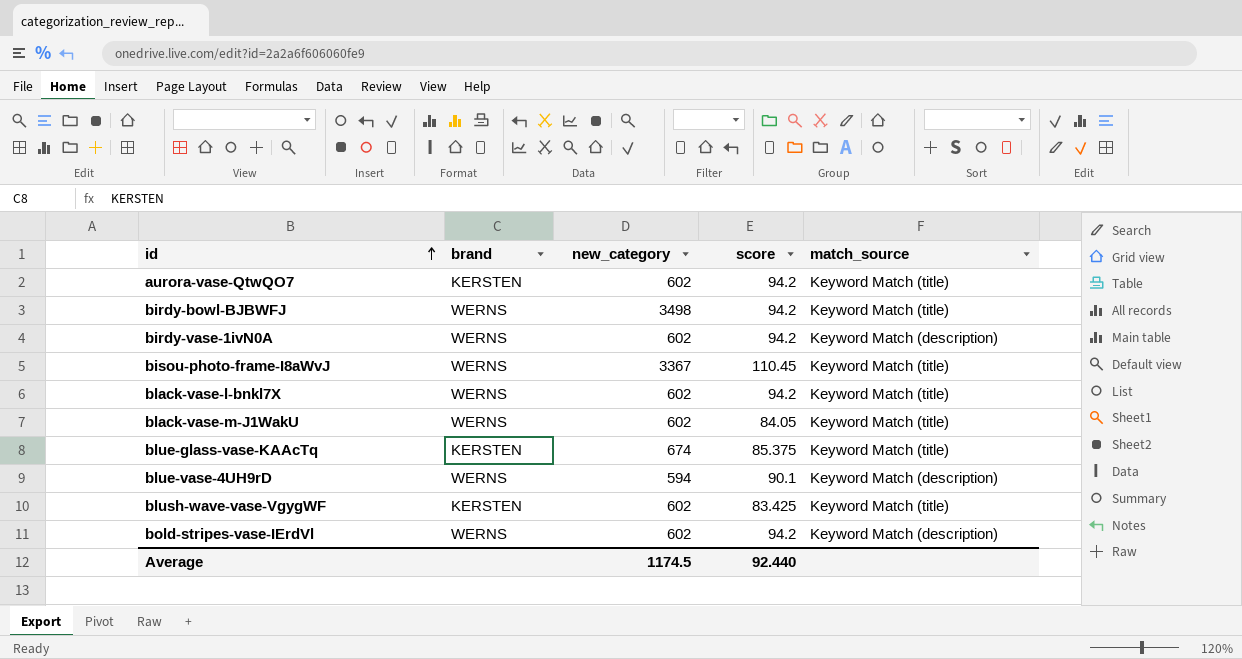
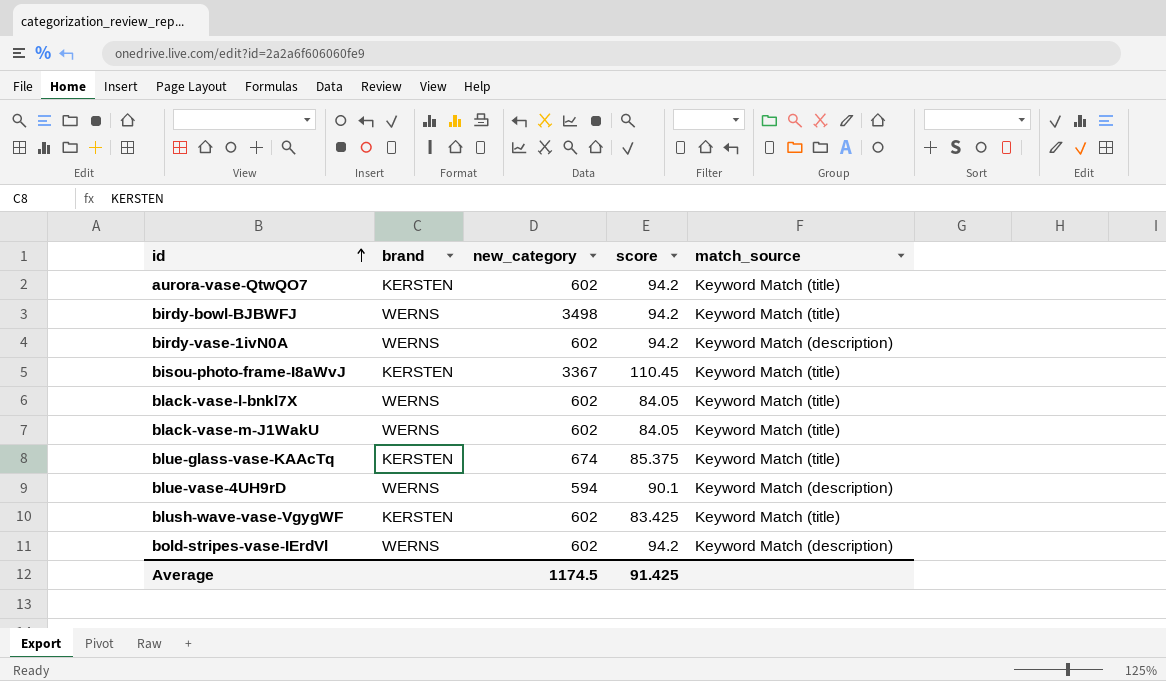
bisou-photo-frame-I8aWvJ | brand: WERNS -> KERSTEN
black-vase-l-bnkl7X | score: 94.2 -> 84.05
Average | score: 92.440 -> 91.425

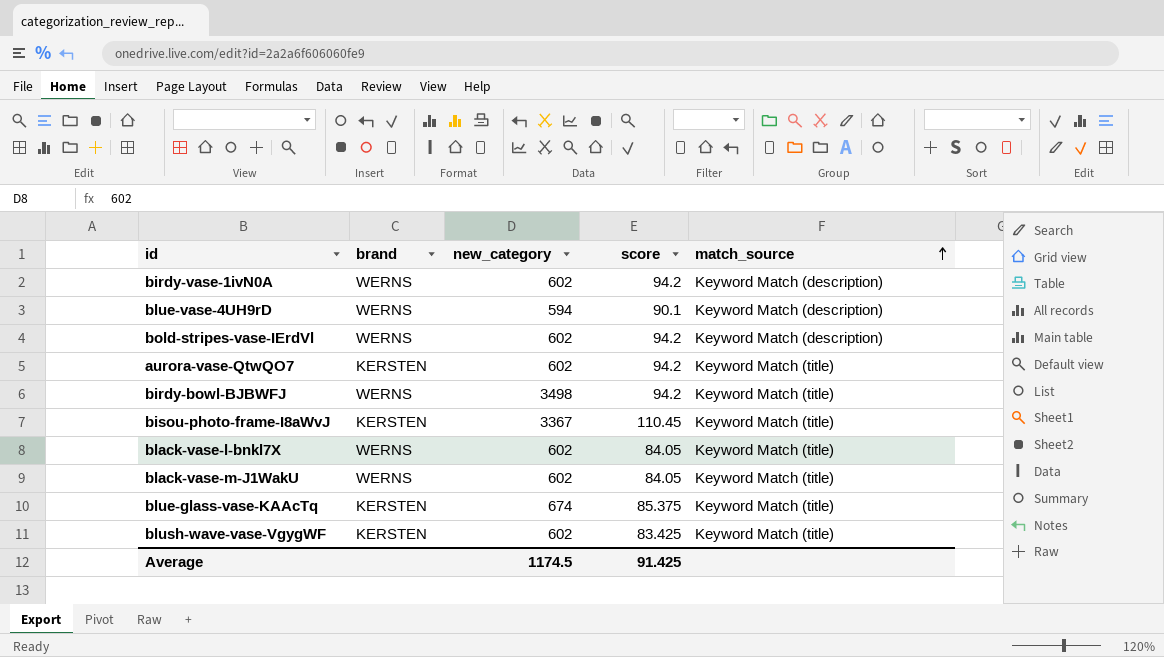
row order: id ascending -> match_source ascending

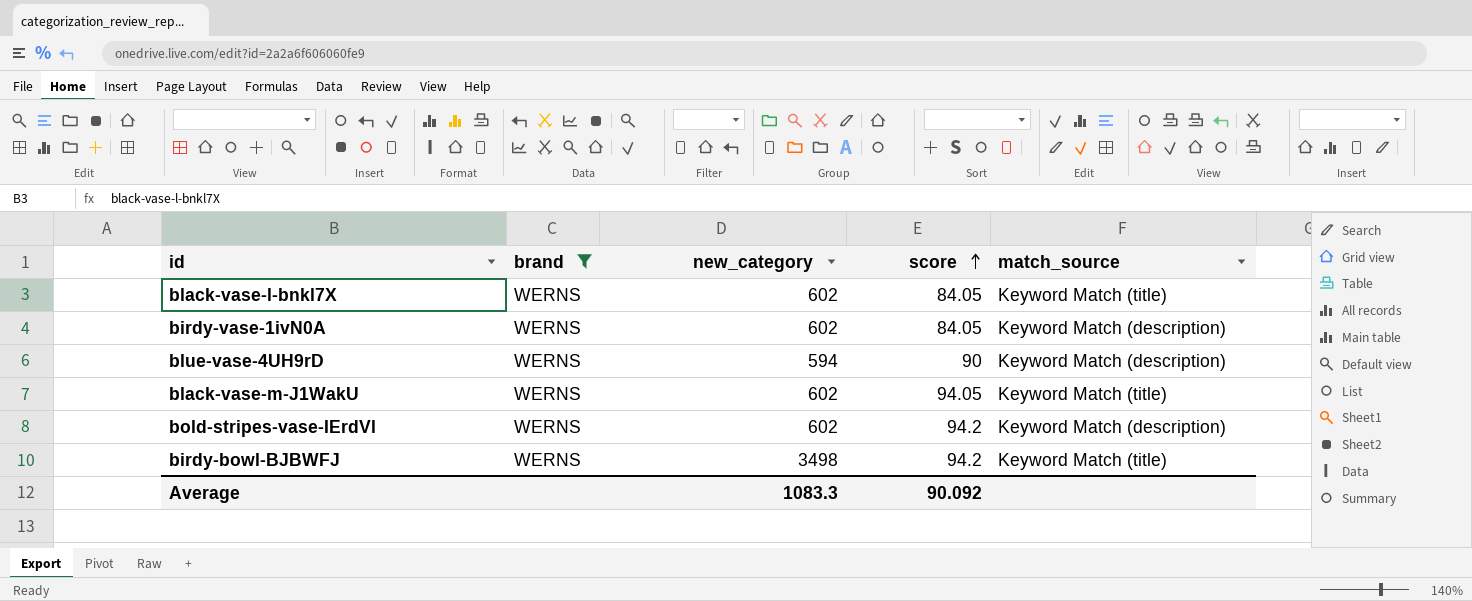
filter: none -> brand = WERNS
row order: match_source ascending -> score ascending
birdy-vase-1ivN0A | score: 94.2 -> 84.05
blue-vase-4UH9rD | score: 90.1 -> 90
black-vase-m-J1WakU | score: 84.05 -> 94.05
Average | new_category: 1174.5 -> 1083.3
Average | score: 91.425 -> 90.092

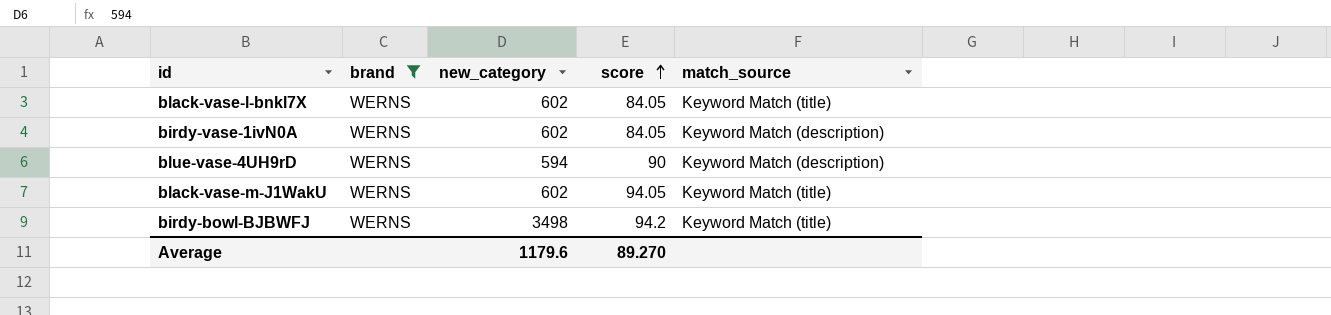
row bold-stripes-vase-IErdVl: WERNS | 602 | 94.2 | Keyword Match (description) -> none
Average | new_category: 1083.3 -> 1179.6
Average | score: 90.092 -> 89.270

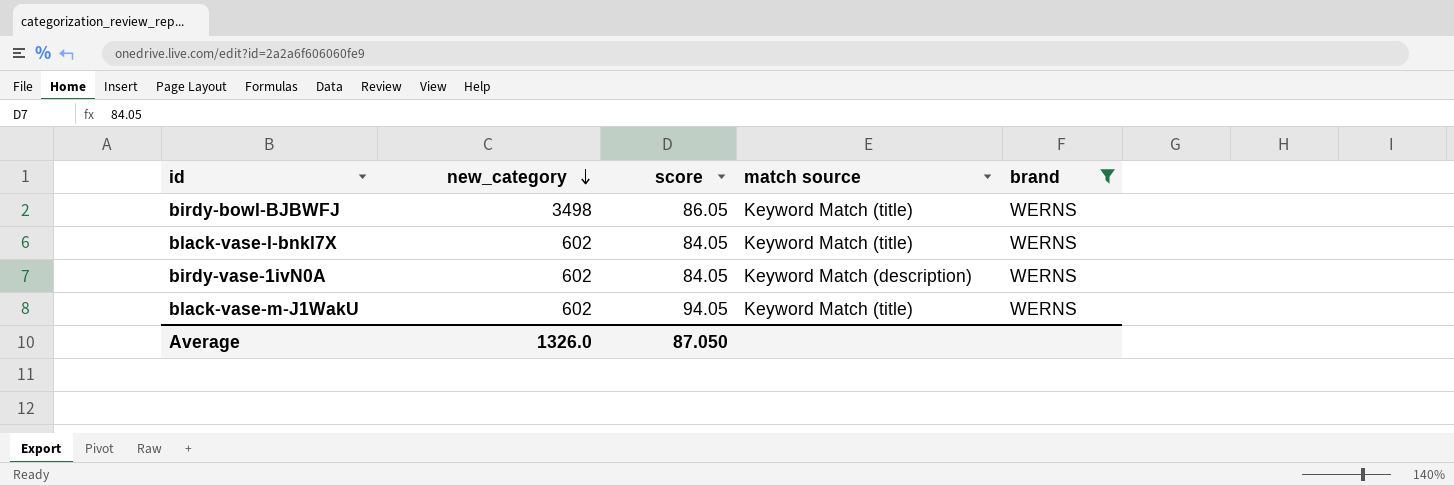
row order: score ascending -> new_category descending
column name: match_source -> match source
column brand | position: 2 -> 5
row blue-vase-4UH9rD: WERNS | 594 | 90 | Keyword Match (description) -> none
birdy-bowl-BJBWFJ | score: 94.2 -> 86.05
Average | new_category: 1179.6 -> 1326.0
Average | score: 89.270 -> 87.050

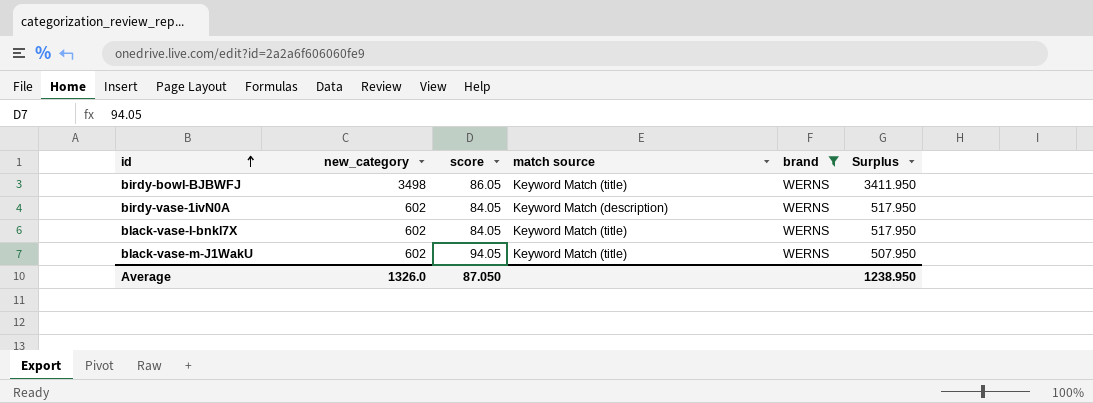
row order: new_category descending -> id ascending
column Surplus | formula: none -> [new_category] - [score]

